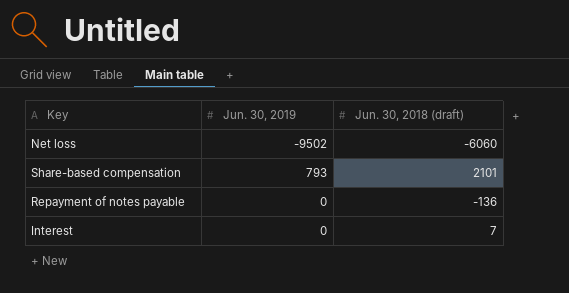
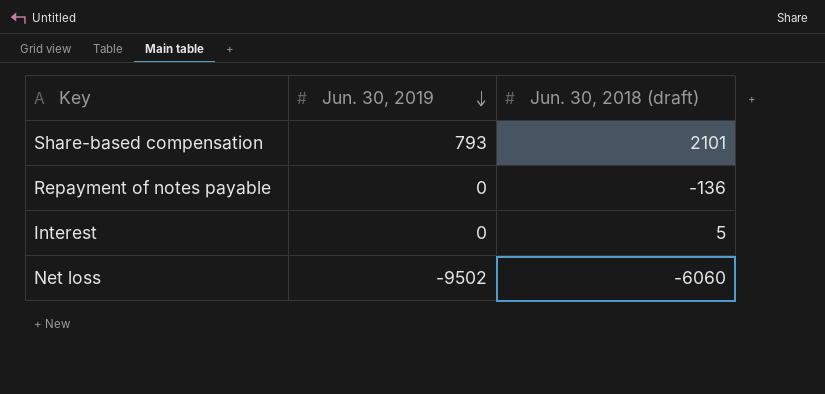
row order: none -> Jun. 30, 2019 descending
Interest | Jun. 30, 2018 (draft): 7 -> 5

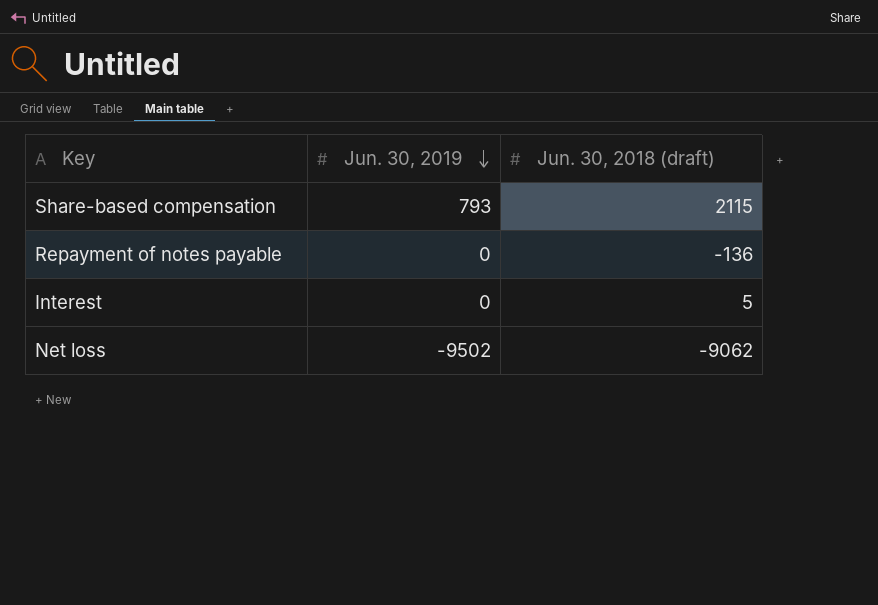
Share-based compensation | Jun. 30, 2018 (draft): 2101 -> 2115
Net loss | Jun. 30, 2018 (draft): -6060 -> -9062

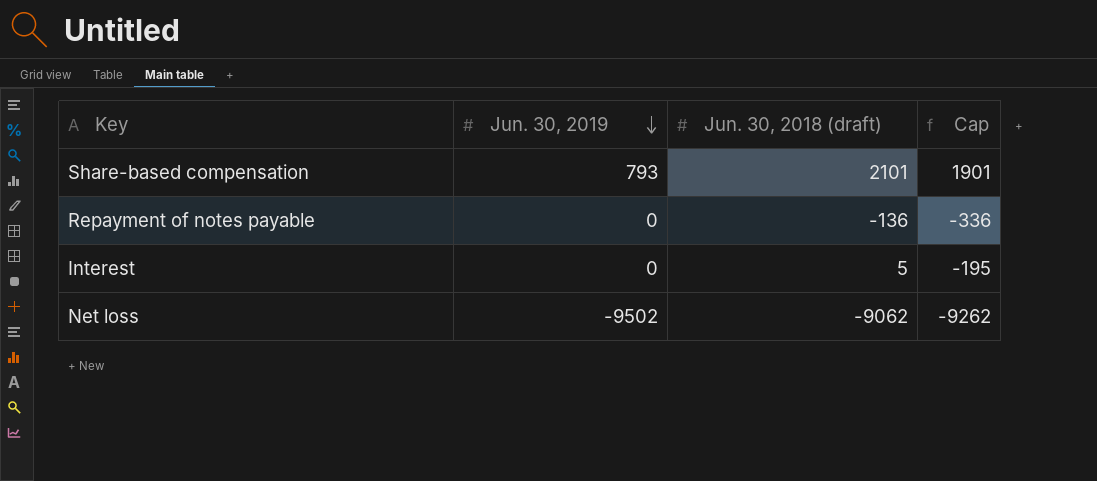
column Cap | formula: none -> [Jun. 30, 2018 (draft)] - 200
Share-based compensation | Jun. 30, 2018 (draft): 2115 -> 2101

